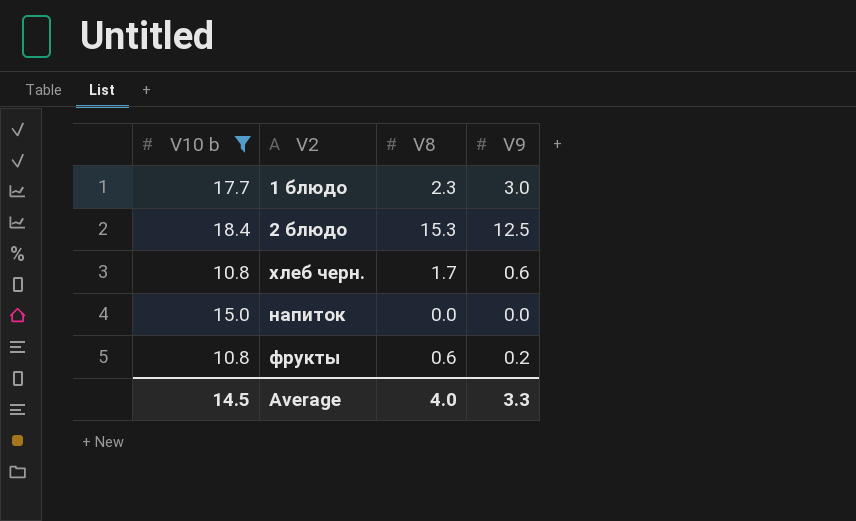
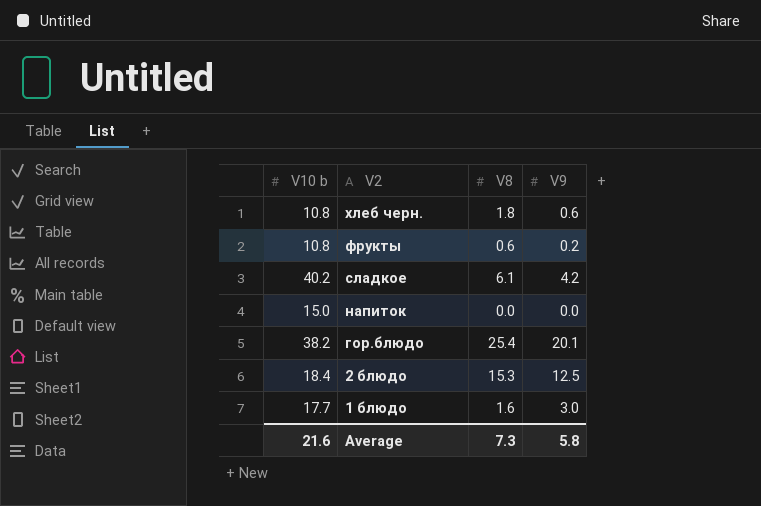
filter: V10 b <= 18.4 -> none
row order: none -> V2 descending
хлеб черн. | V8: 1.7 -> 1.8
1 блюдо | V8: 2.3 -> 1.6
Average | V10 b: 14.5 -> 21.6
Average | V8: 4.0 -> 7.3
Average | V9: 3.3 -> 5.8

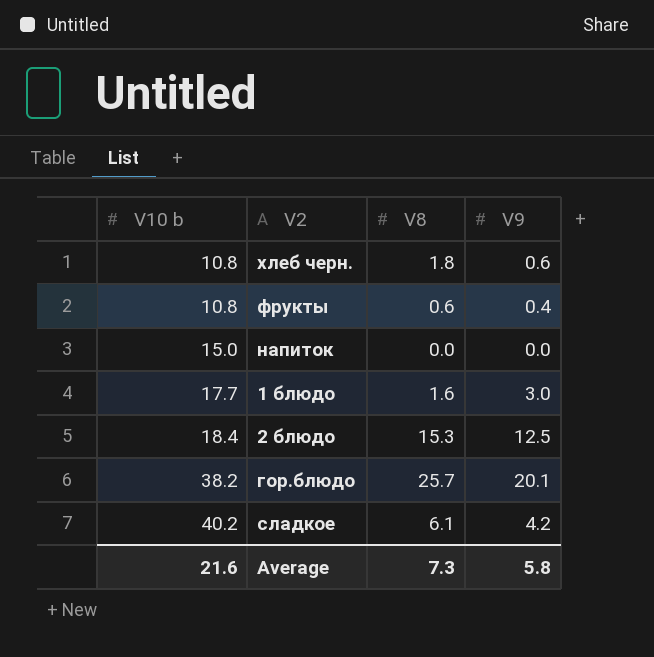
row order: V2 descending -> V10 b ascending
фрукты | V9: 0.2 -> 0.4
гор.блюдо | V8: 25.4 -> 25.7

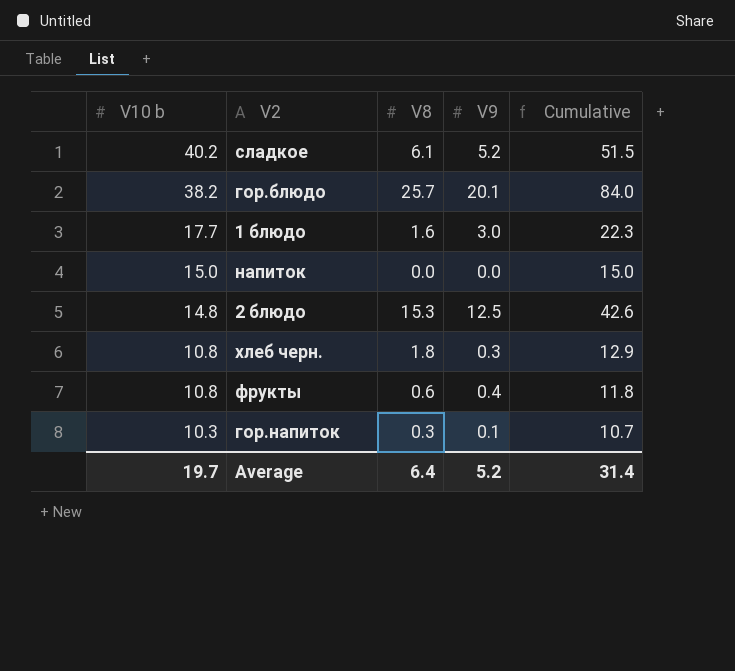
row order: V10 b ascending -> V10 b descending
column Cumulative | formula: none -> [V10 b] + [V8] + [V9]
сладкое | V9: 4.2 -> 5.2
2 блюдо | V10 b: 18.4 -> 14.8
хлеб черн. | V9: 0.6 -> 0.3
row гор.напиток: none -> 10.3 | 0.3 | 0.1 | 10.7
Average | V10 b: 21.6 -> 19.7
Average | V8: 7.3 -> 6.4
Average | V9: 5.8 -> 5.2

